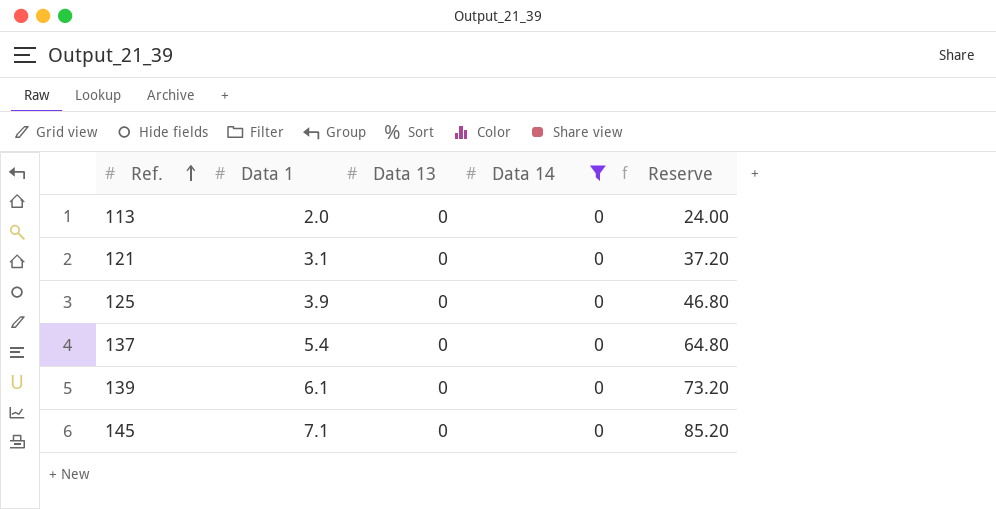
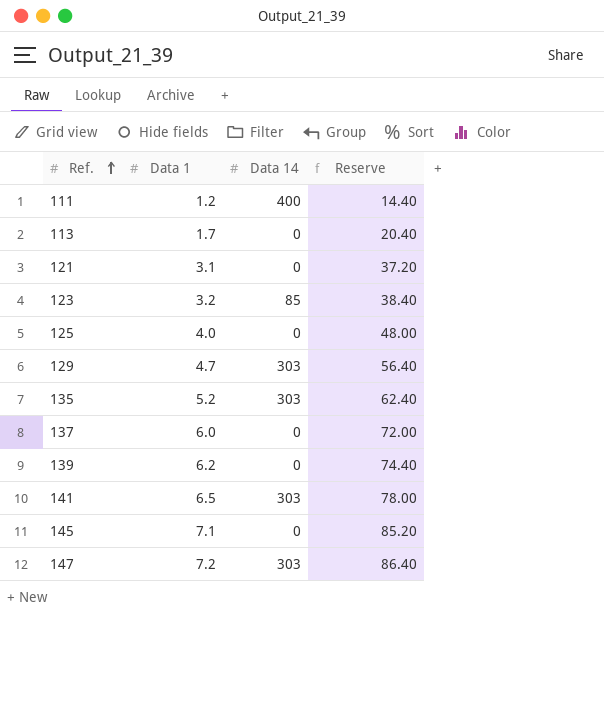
filter: Data 14 = 0 -> none
column Data 13 | position: 3 -> none
113 | Data 1: 2.0 -> 1.7
113 | Reserve: 24.00 -> 20.40
125 | Data 1: 3.9 -> 4.0
125 | Reserve: 46.80 -> 48.00
137 | Data 1: 5.4 -> 6.0
137 | Reserve: 64.80 -> 72.00
139 | Data 1: 6.1 -> 6.2
139 | Reserve: 73.20 -> 74.40

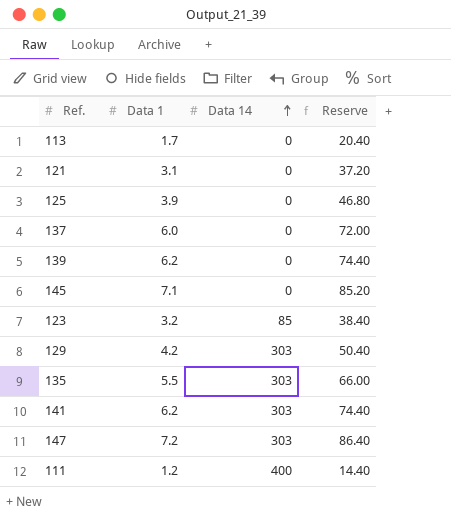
row order: Ref. ascending -> Data 14 ascending
125 | Data 1: 4.0 -> 3.9
125 | Reserve: 48.00 -> 46.80
129 | Data 1: 4.7 -> 4.2
129 | Reserve: 56.40 -> 50.40
135 | Data 1: 5.2 -> 5.5
135 | Reserve: 62.40 -> 66.00
141 | Data 1: 6.5 -> 6.2
141 | Reserve: 78.00 -> 74.40

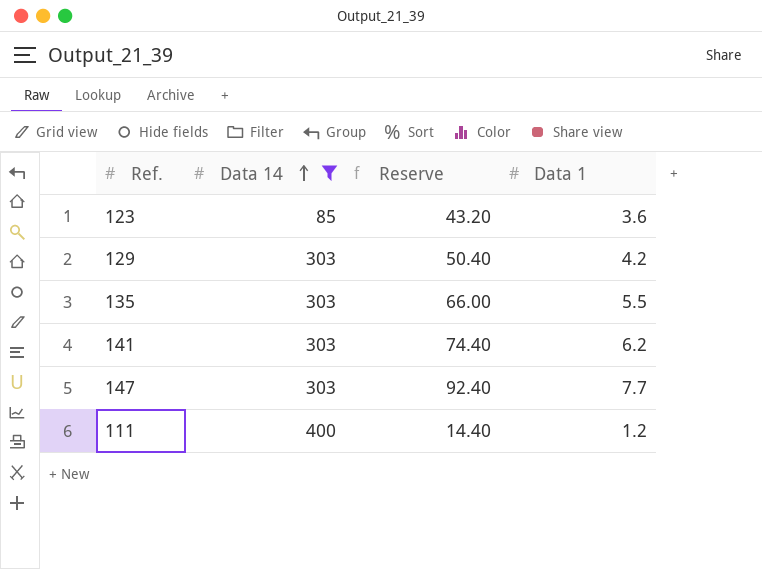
filter: none -> Data 14 != 0
column Data 1 | position: 2 -> 4
123 | Reserve: 38.40 -> 43.20
123 | Data 1: 3.2 -> 3.6
147 | Reserve: 86.40 -> 92.40
147 | Data 1: 7.2 -> 7.7

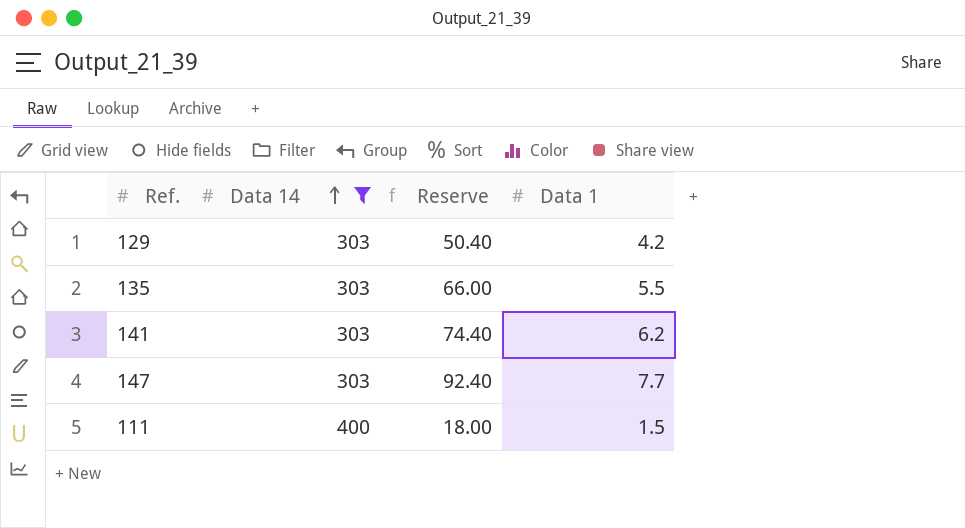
row 123: 85 | 43.20 | 3.6 -> none
111 | Reserve: 14.40 -> 18.00
111 | Data 1: 1.2 -> 1.5

